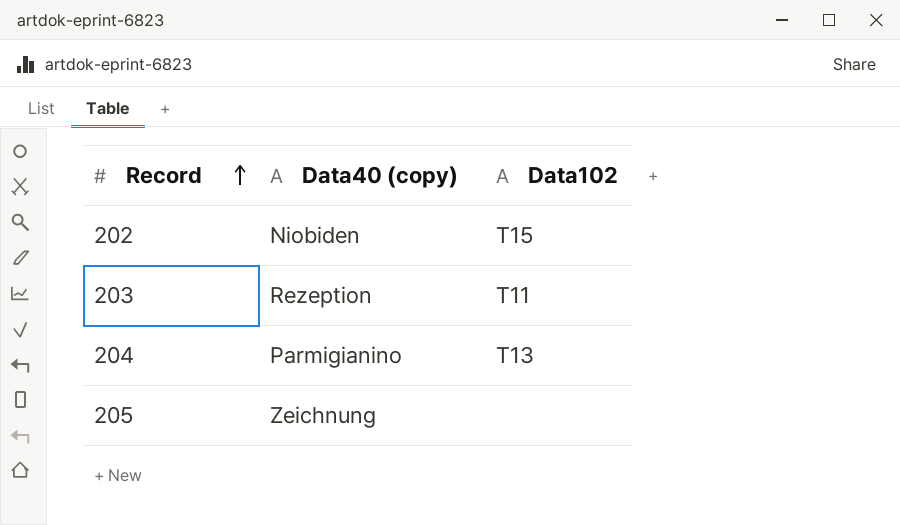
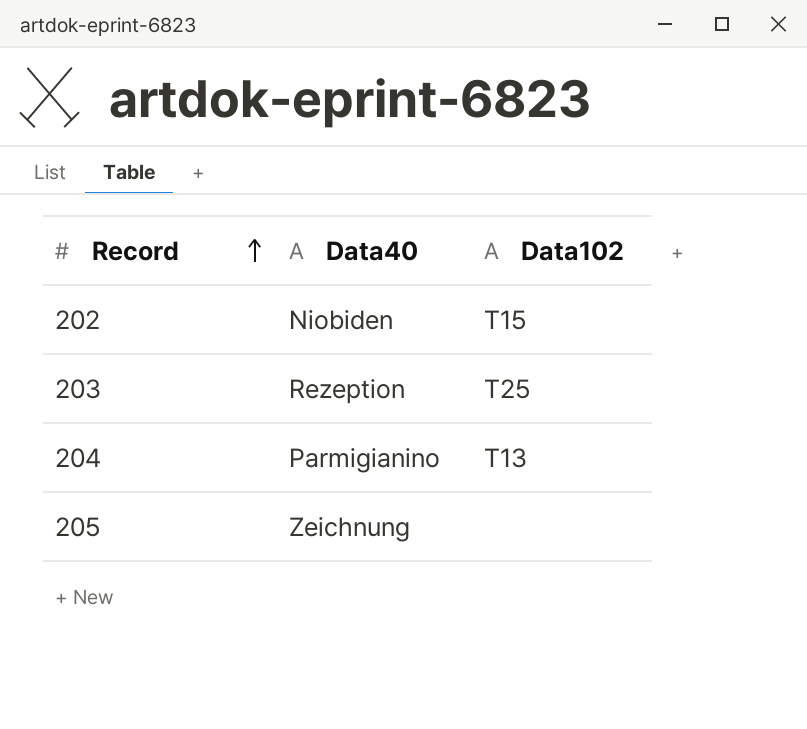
column name: Data40 (copy) -> Data40
203 | Data102: T11 -> T25

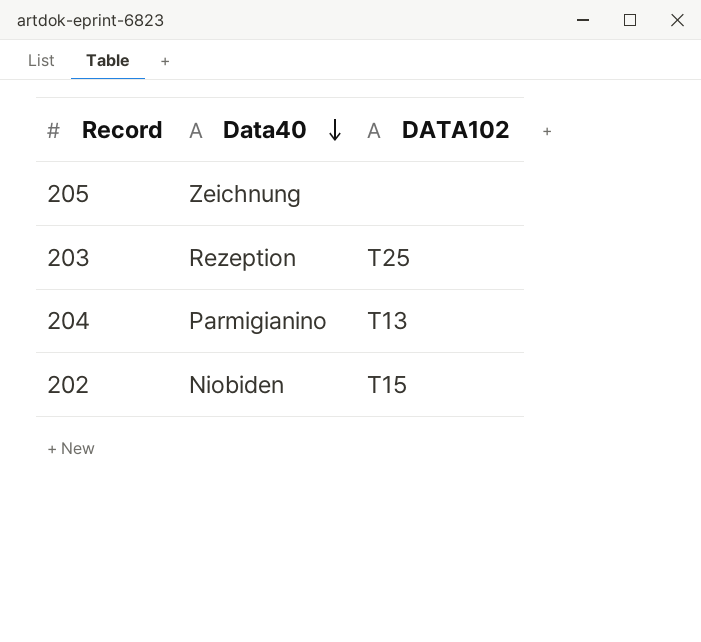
row order: Record ascending -> Data40 descending
column name: Data102 -> DATA102

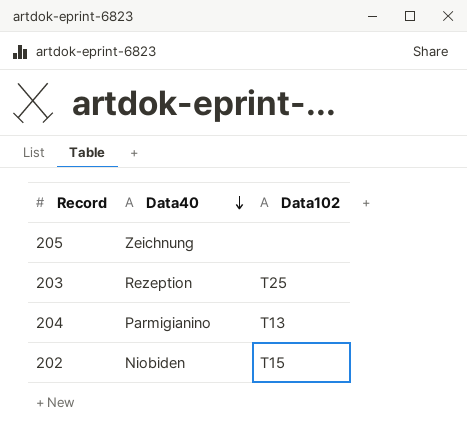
column name: DATA102 -> Data102

